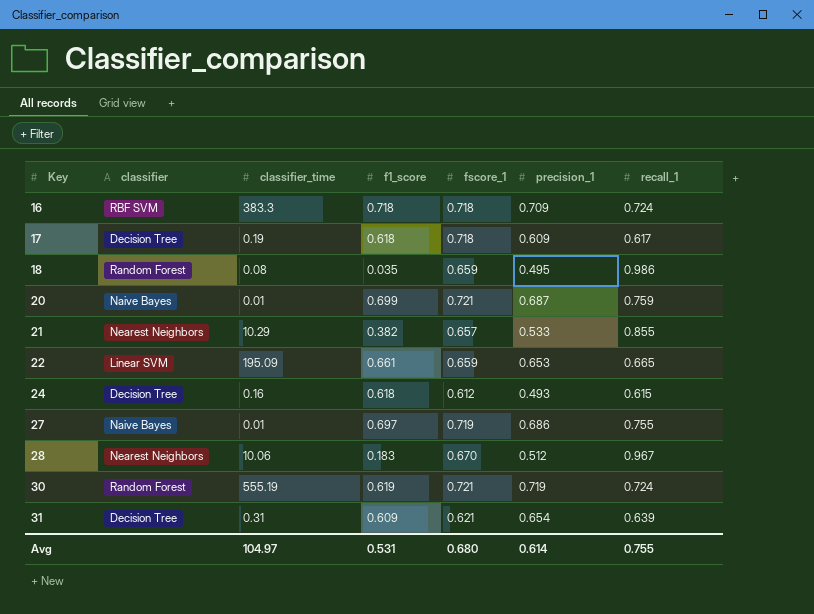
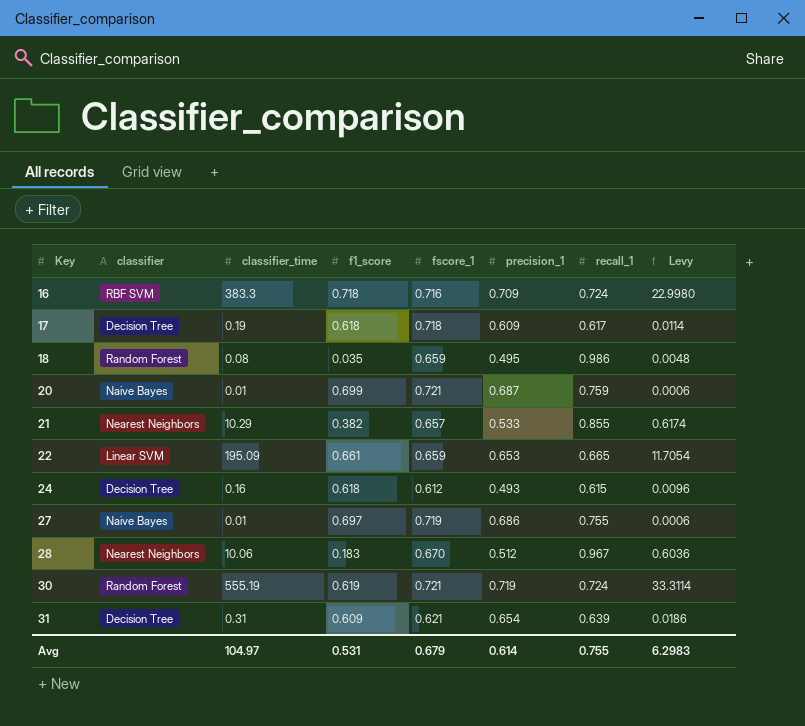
column Levy | formula: none -> [classifier_time] * 0.06
16 | fscore_1: 0.718 -> 0.716
Avg | fscore_1: 0.680 -> 0.679

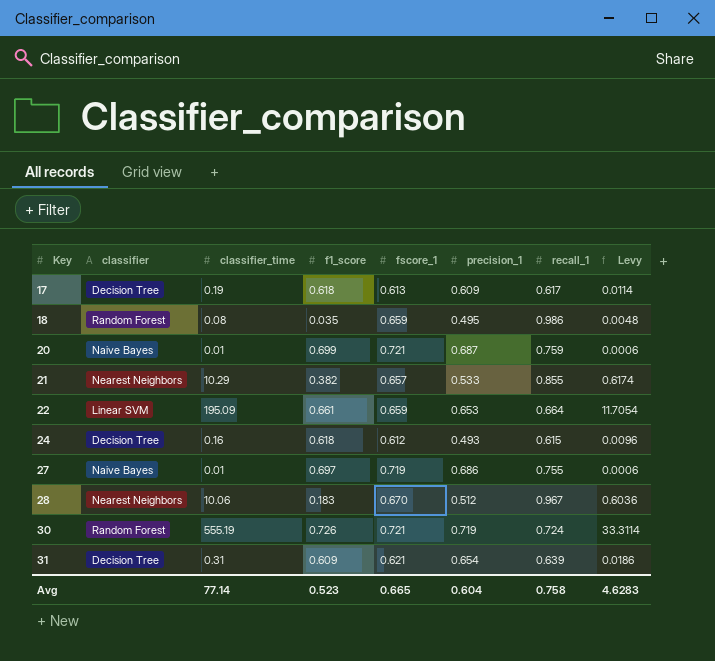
row 16: RBF SVM | 383.3 | 0.718 | 0.716 | 0.709 | 0.724 | 22.9980 -> none
17 | fscore_1: 0.718 -> 0.613
22 | recall_1: 0.665 -> 0.664
30 | f1_score: 0.619 -> 0.726
Avg | classifier_time: 104.97 -> 77.14
Avg | f1_score: 0.531 -> 0.523
Avg | fscore_1: 0.679 -> 0.665
Avg | precision_1: 0.614 -> 0.604
Avg | recall_1: 0.755 -> 0.758
Avg | Levy: 6.2983 -> 4.6283

